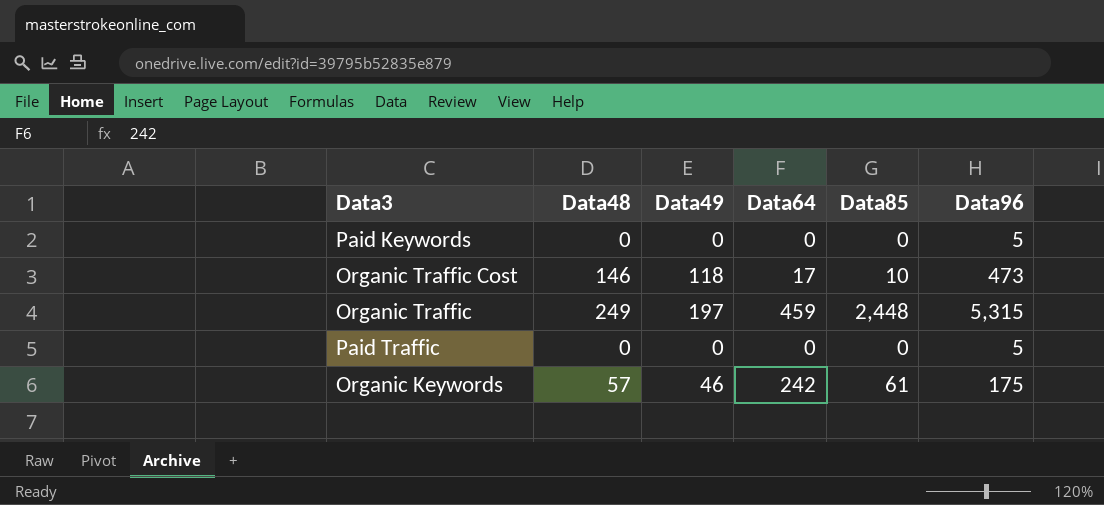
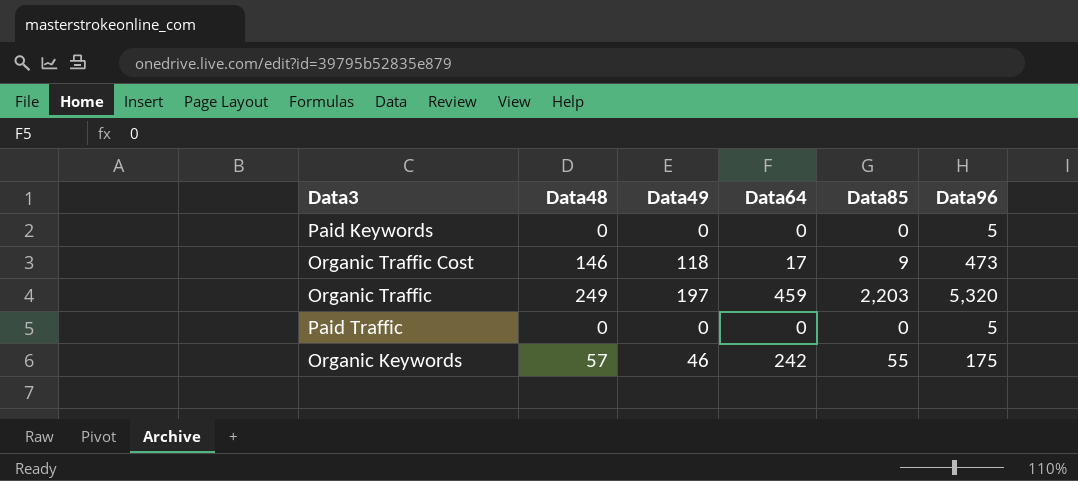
Organic Traffic Cost | Data85: 10 -> 9
Organic Traffic | Data85: 2,448 -> 2,203
Organic Traffic | Data96: 5,315 -> 5,320
Organic Keywords | Data85: 61 -> 55

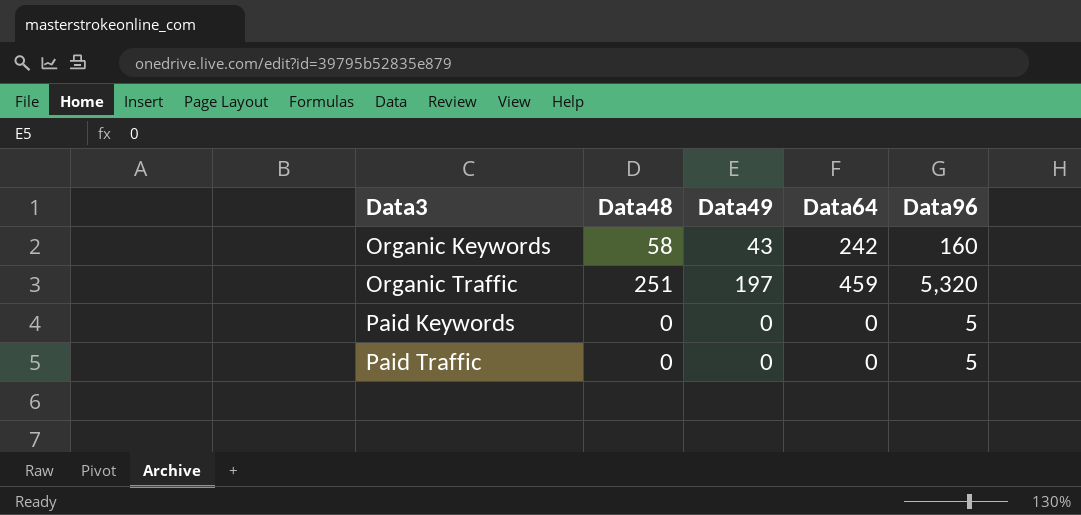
row order: none -> Data3 ascending
column Data85 | position: 5 -> none
row Organic Traffic Cost: 146 | 118 | 17 | 9 | 473 -> none
Organic Keywords | Data48: 57 -> 58
Organic Keywords | Data49: 46 -> 43
Organic Keywords | Data96: 175 -> 160
Organic Traffic | Data48: 249 -> 251

